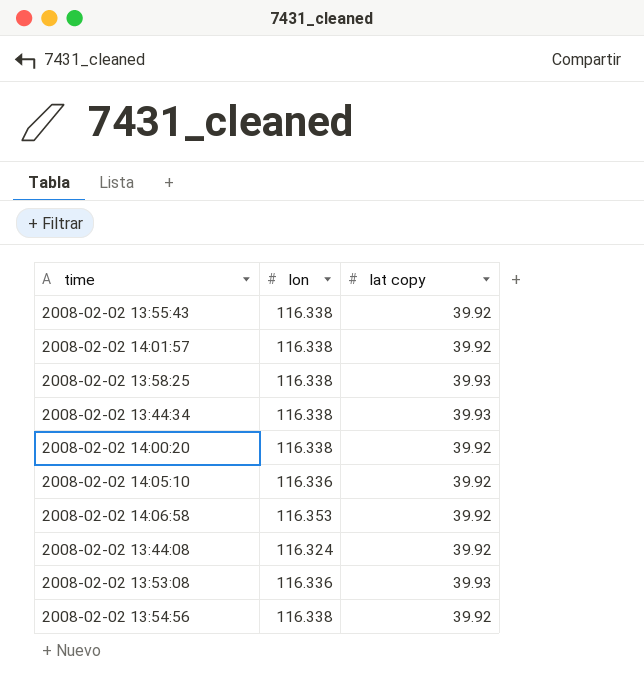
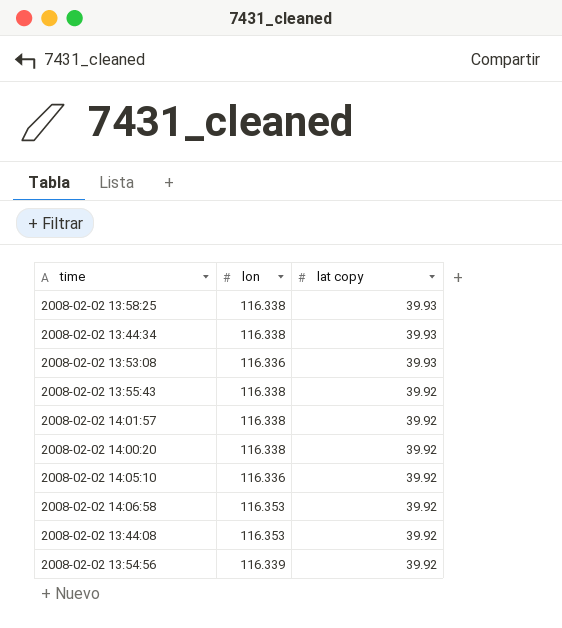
row order: none -> lat copy descending
2008-02-02 13:44:08 | lon: 116.324 -> 116.353
2008-02-02 13:54:56 | lon: 116.338 -> 116.339

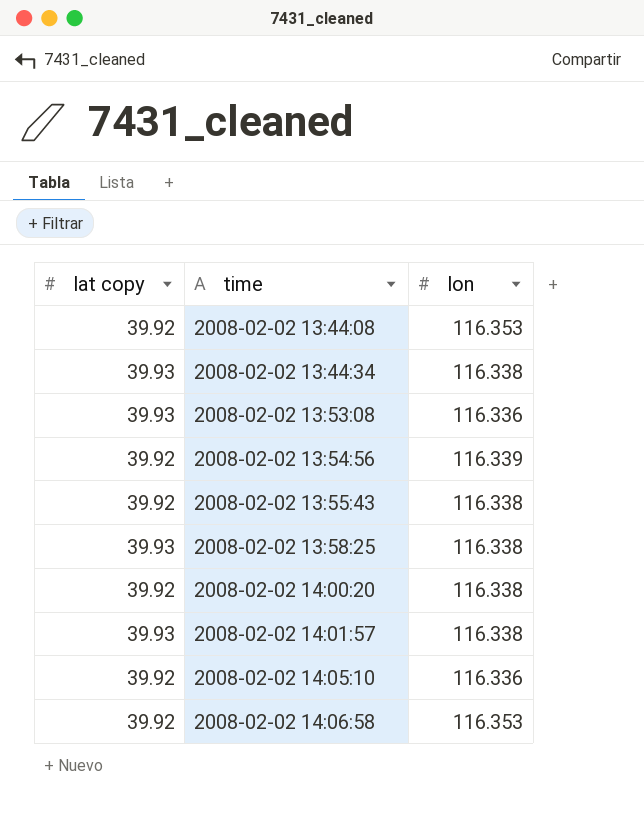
row order: lat copy descending -> time ascending
column lat copy | position: 3 -> 1
2008-02-02 14:01:57 | lat copy: 39.92 -> 39.93

